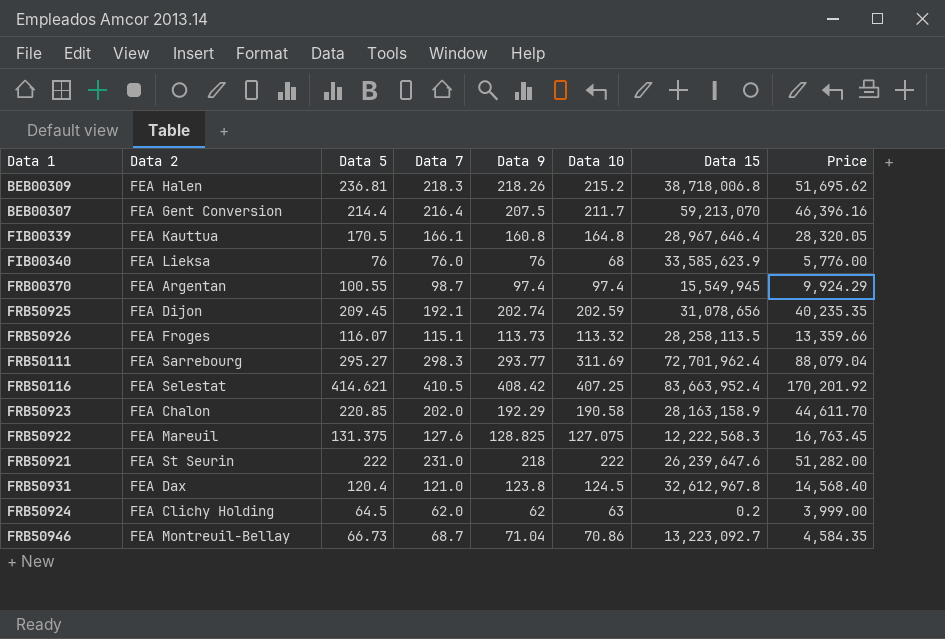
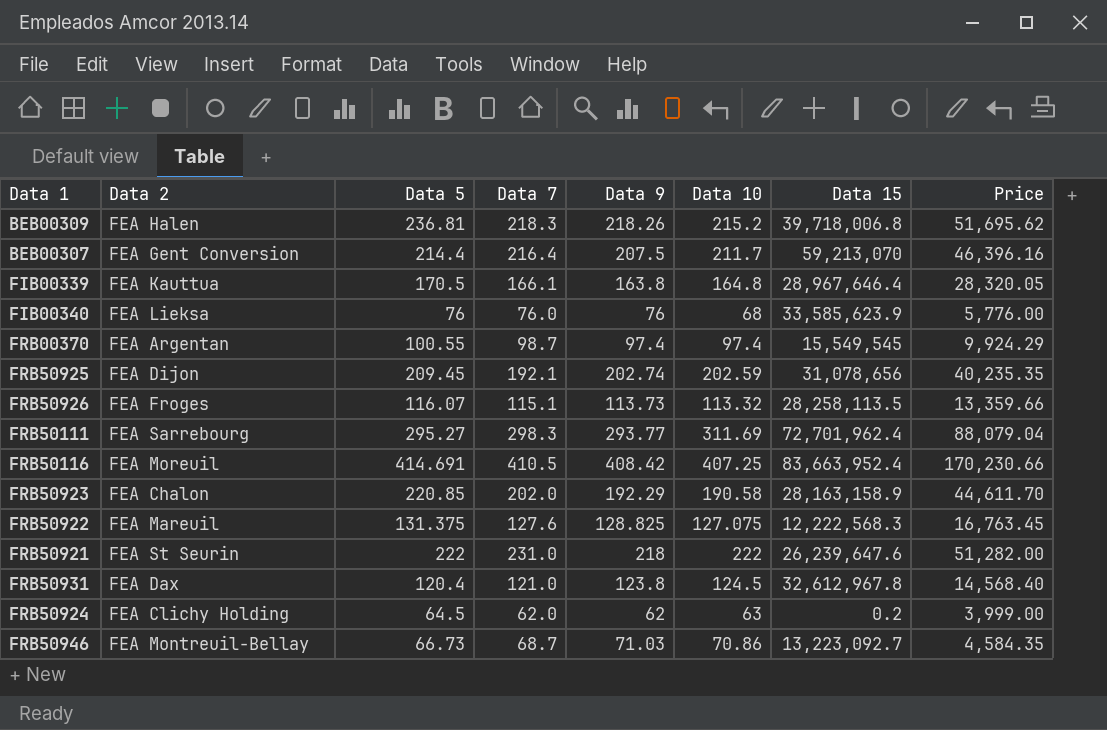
BEB00309 | Data 15: 38,718,006.8 -> 39,718,006.8
FIB00339 | Data 9: 160.8 -> 163.8
FRB00370 | Data 15: 15,549,945 -> 15,549,545
FRB50116 | Data 2: FEA Selestat -> FEA Moreuil
FRB50116 | Data 5: 414.621 -> 414.691
FRB50116 | Price: 170,201.92 -> 170,230.66
FRB50946 | Data 9: 71.04 -> 71.03

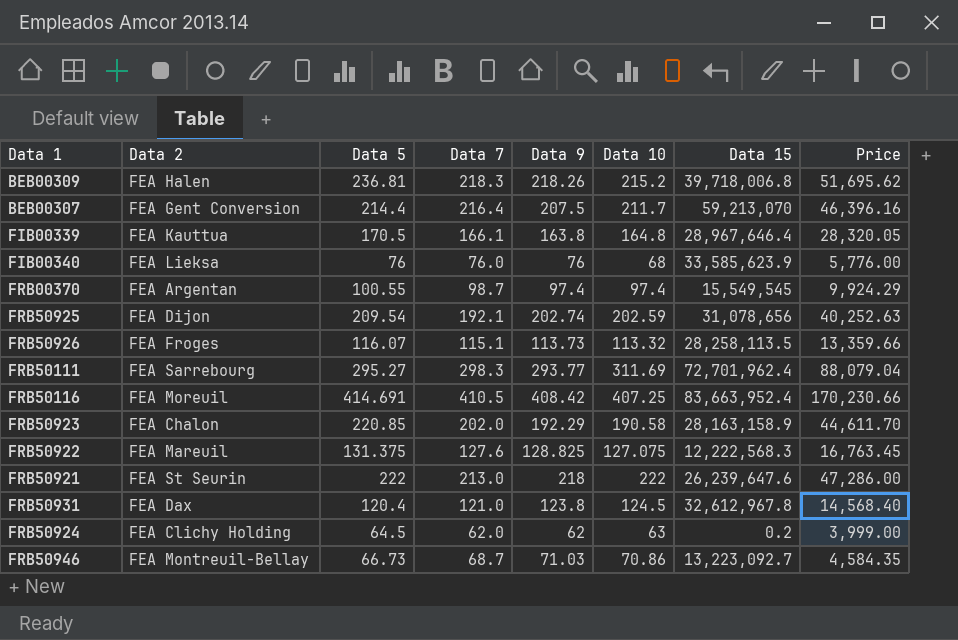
FRB50925 | Data 5: 209.45 -> 209.54
FRB50925 | Price: 40,235.35 -> 40,252.63
FRB50921 | Data 7: 231.0 -> 213.0
FRB50921 | Price: 51,282.00 -> 47,286.00

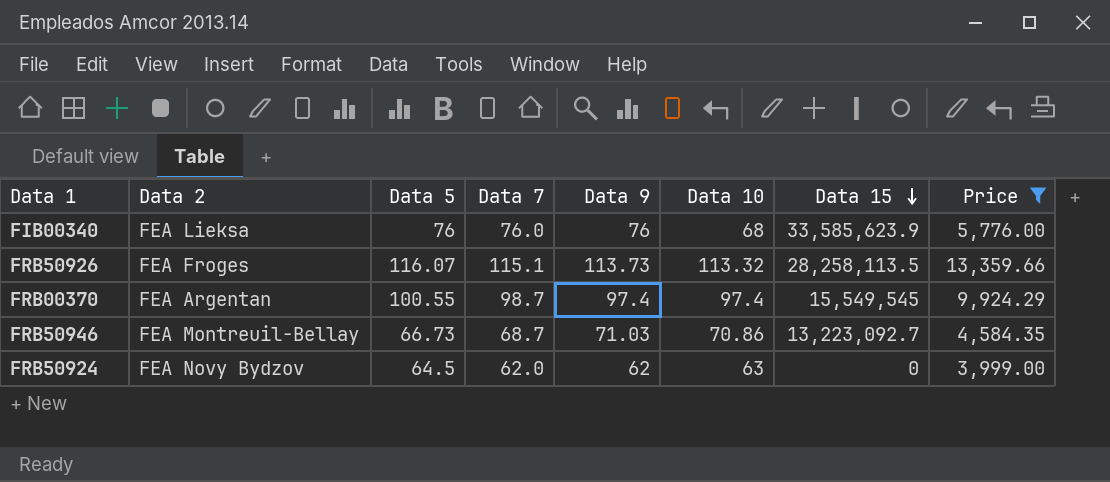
filter: none -> Price <= 13,359.66
row order: none -> Data 15 descending
FRB50924 | Data 2: FEA Clichy Holding -> FEA Novy Bydzov
FRB50924 | Data 15: 0.2 -> 0

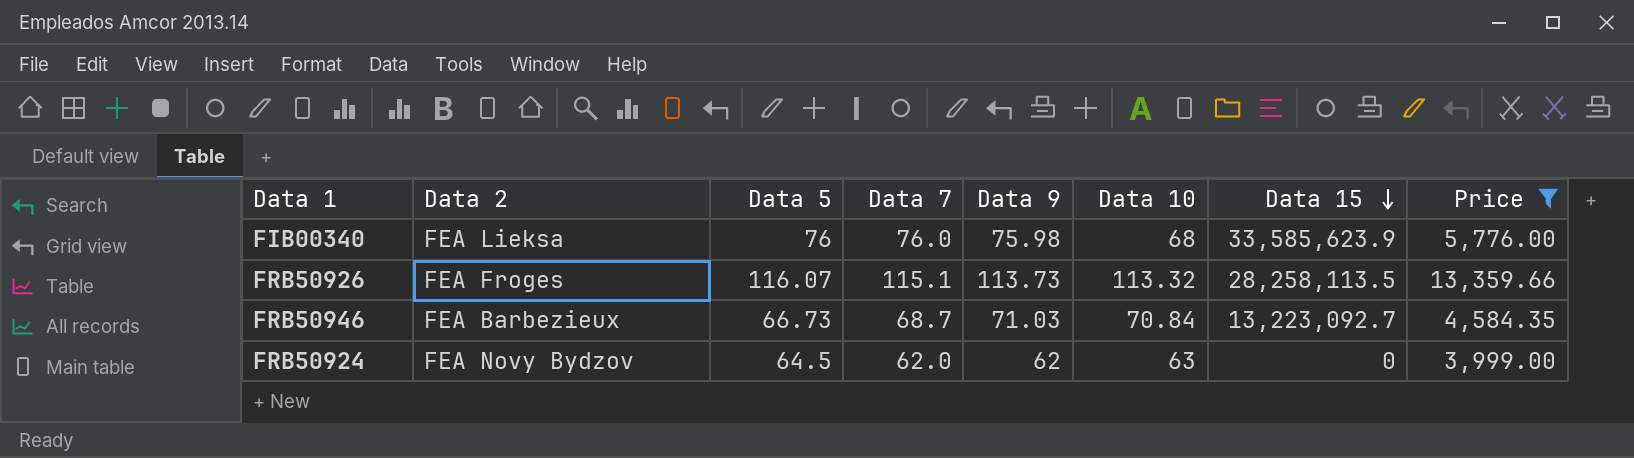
row FRB00370: FEA Argentan | 100.55 | 98.7 | 97.4 | 97.4 | 15,549,545 | 9,924.29 -> none
FIB00340 | Data 9: 76 -> 75.98
FRB50946 | Data 2: FEA Montreuil-Bellay -> FEA Barbezieux
FRB50946 | Data 10: 70.86 -> 70.84

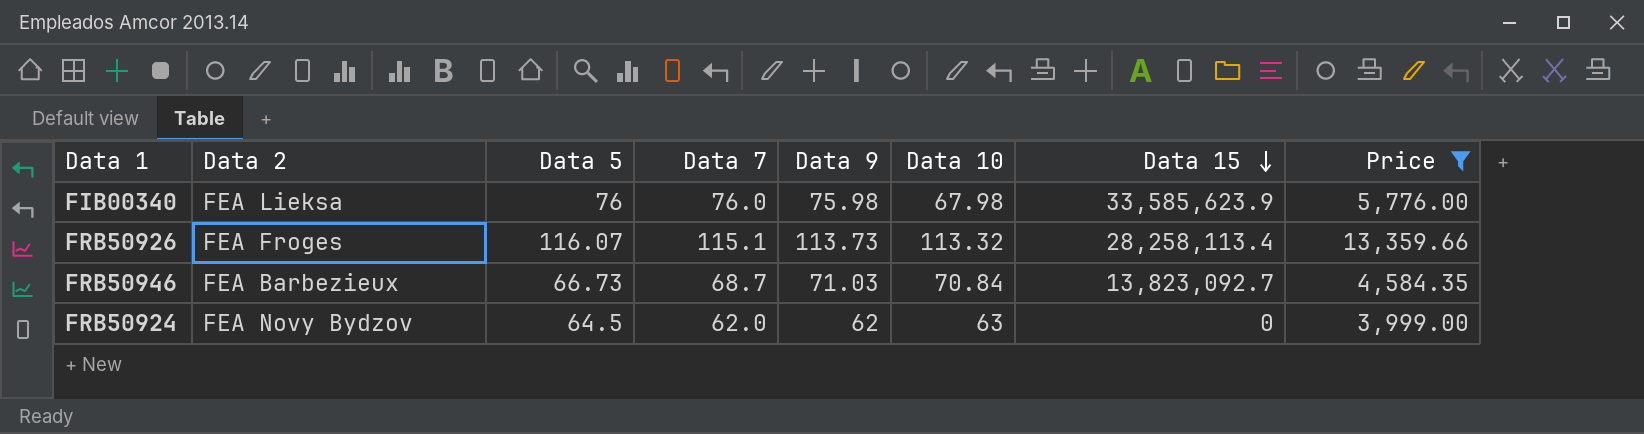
FIB00340 | Data 10: 68 -> 67.98
FRB50926 | Data 15: 28,258,113.5 -> 28,258,113.4
FRB50946 | Data 15: 13,223,092.7 -> 13,823,092.7

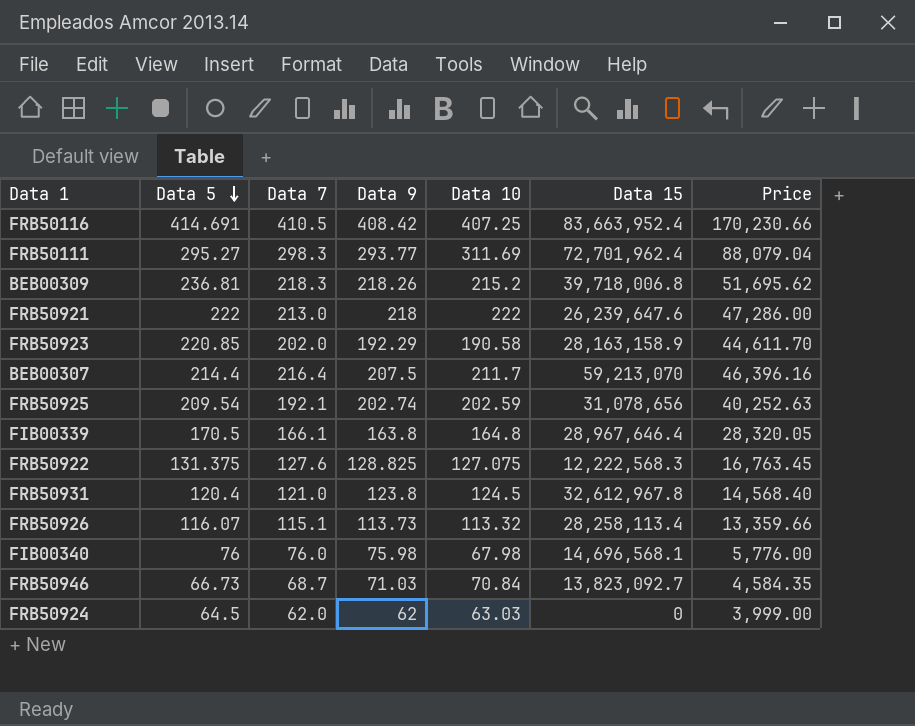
filter: Price <= 13,359.66 -> none
row order: Data 15 descending -> Data 5 descending
column Data 2 | position: 2 -> none
FIB00340 | Data 15: 33,585,623.9 -> 14,696,568.1
FRB50924 | Data 10: 63 -> 63.03

